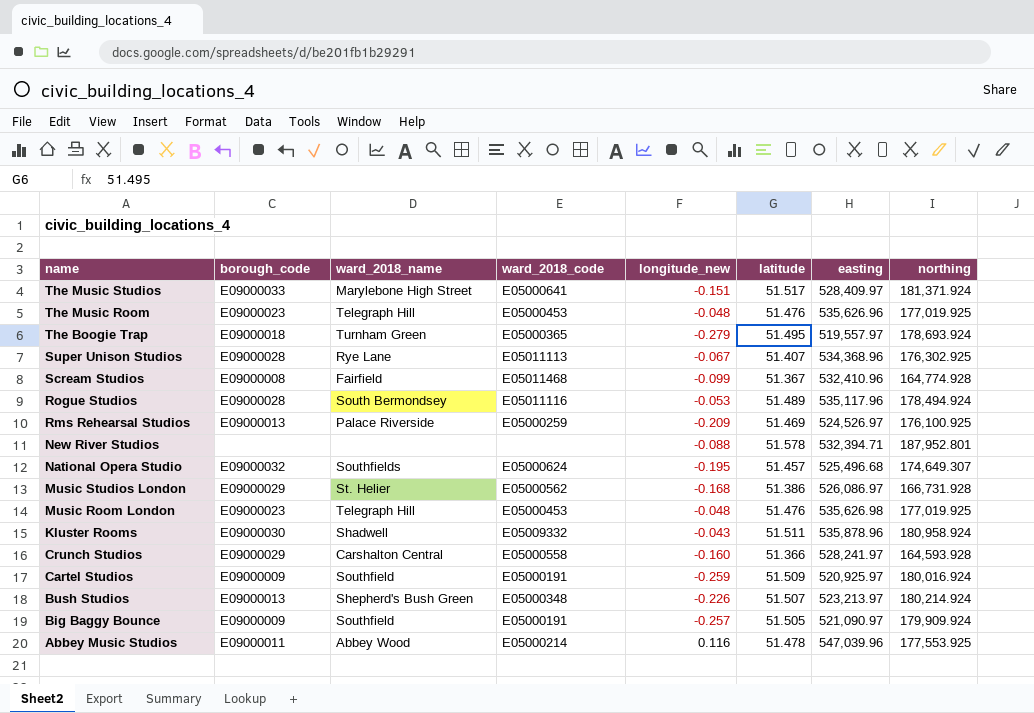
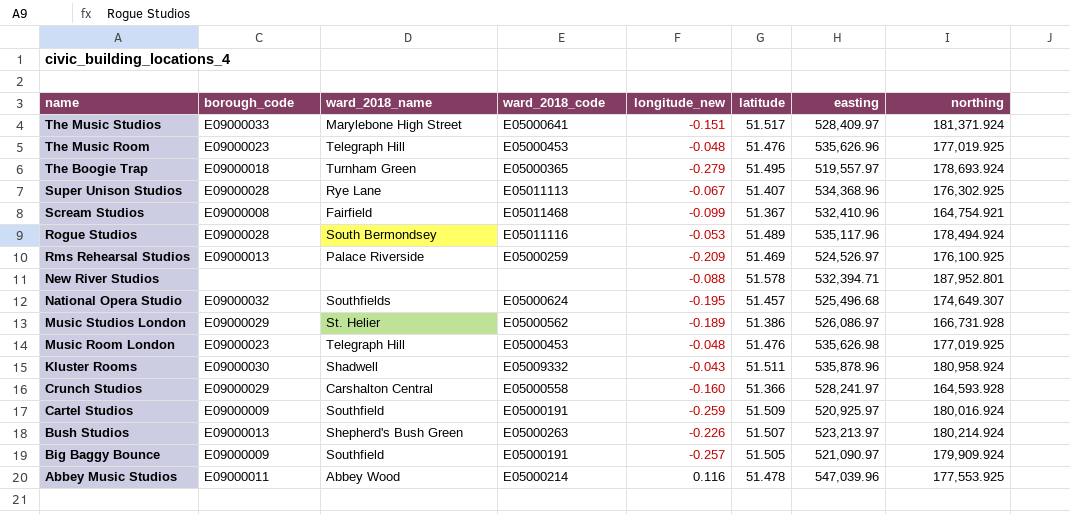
Scream Studios | northing: 164,774.928 -> 164,754.921
Music Studios London | longitude_new: -0.168 -> -0.189
Bush Studios | ward_2018_code: E05000348 -> E05000263

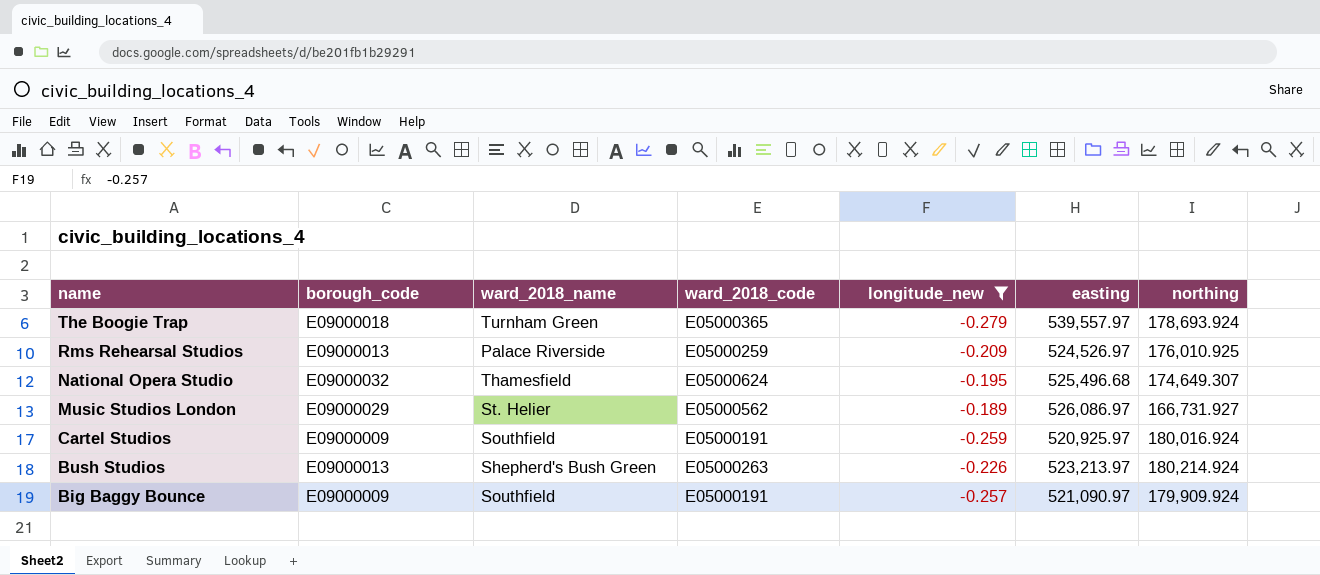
filter: none -> longitude_new <= -0.189
column latitude | position: 6 -> none
The Boogie Trap | easting: 519,557.97 -> 539,557.97
Rms Rehearsal Studios | northing: 176,100.925 -> 176,010.925
National Opera Studio | ward_2018_name: Southfields -> Thamesfield
Music Studios London | northing: 166,731.928 -> 166,731.927

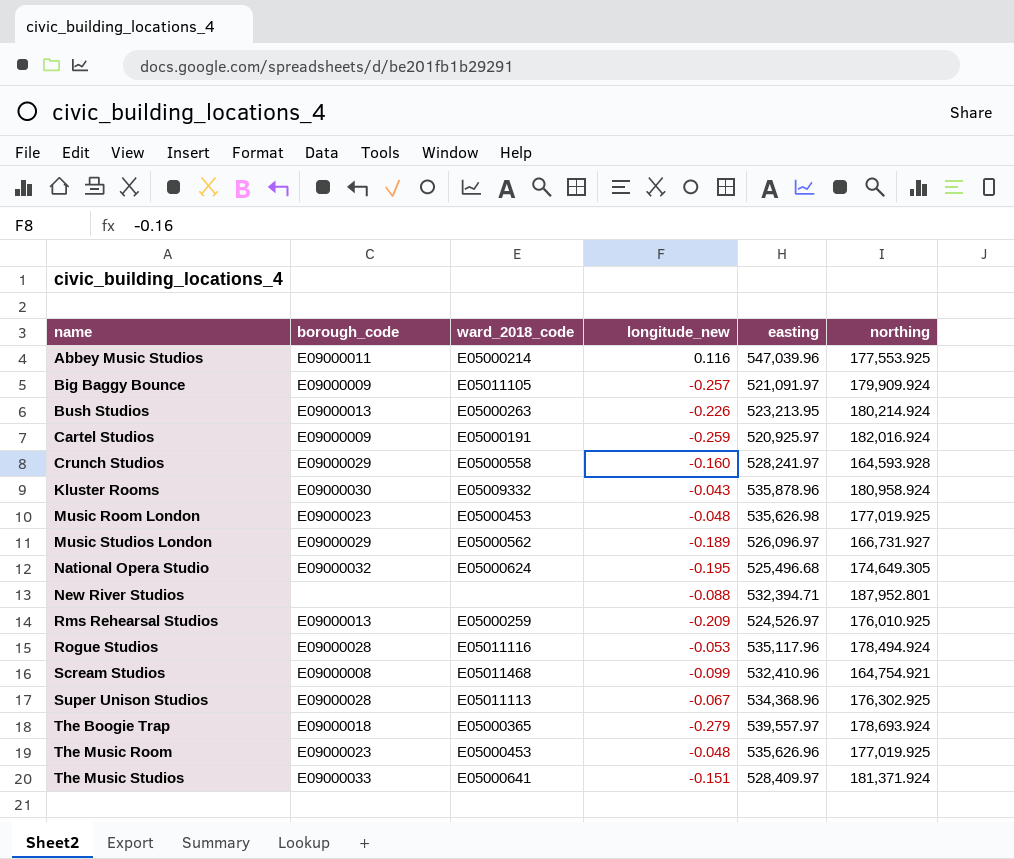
filter: longitude_new <= -0.189 -> none
row order: name descending -> name ascending
column ward_2018_name | position: 3 -> none
Big Baggy Bounce | ward_2018_code: E05000191 -> E05011105
Big Baggy Bounce | easting: 521,090.97 -> 521,091.97
Bush Studios | easting: 523,213.97 -> 523,213.95
Cartel Studios | northing: 180,016.924 -> 182,016.924
Music Studios London | easting: 526,086.97 -> 526,096.97
National Opera Studio | northing: 174,649.307 -> 174,649.305

